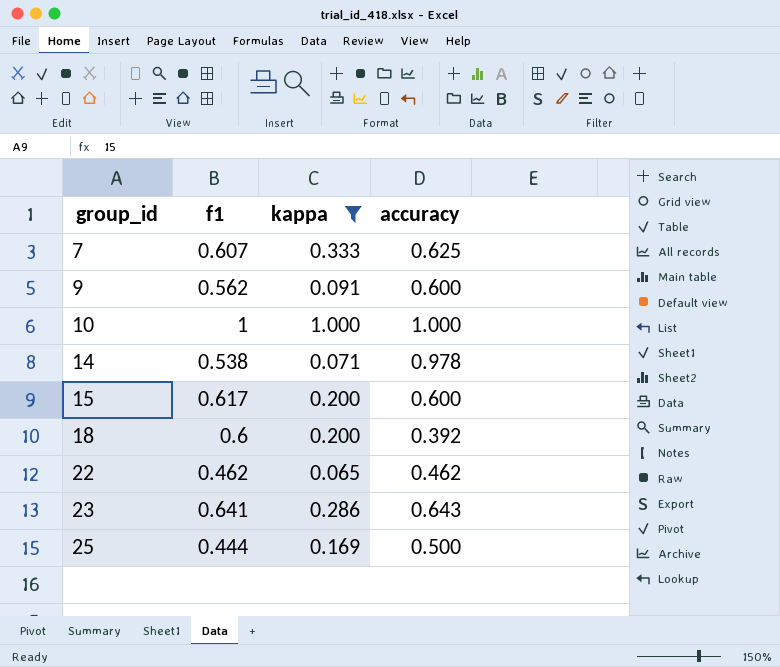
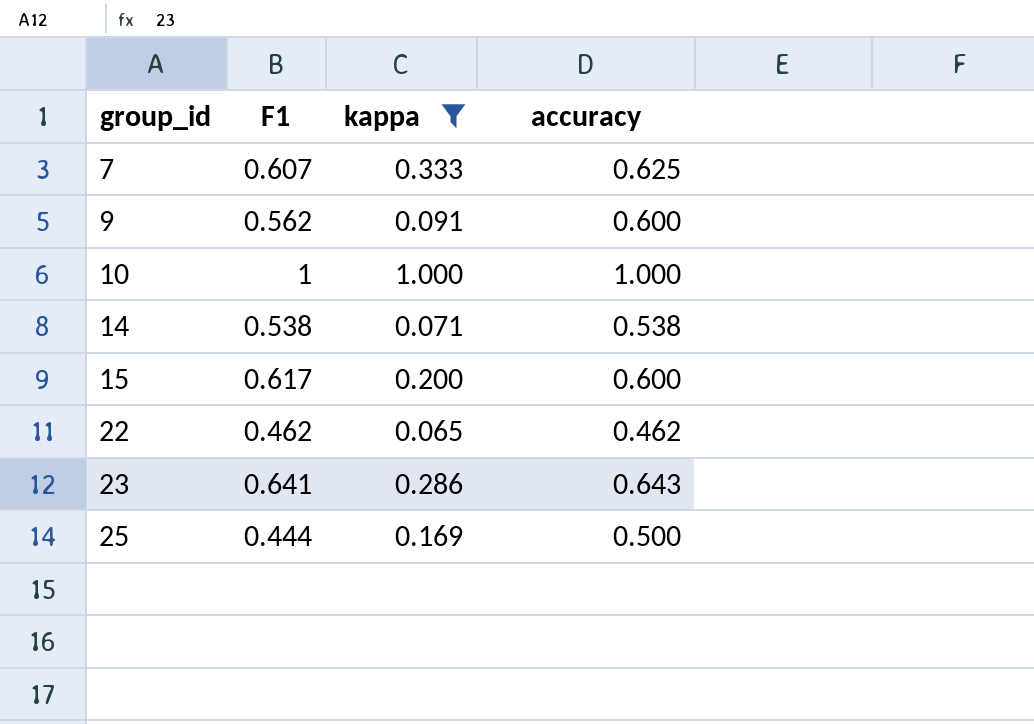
column name: f1 -> F1
row 18: 0.6 | 0.200 | 0.392 -> none
14 | accuracy: 0.978 -> 0.538

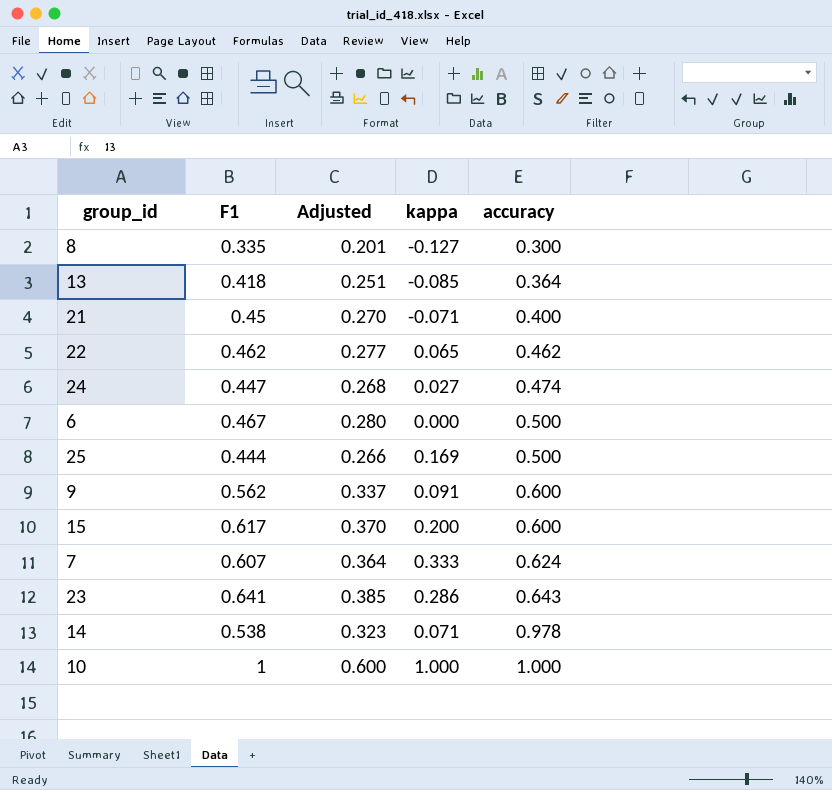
filter: kappa >= 0.065 -> none
row order: group_id ascending -> accuracy ascending
column Adjusted | formula: none -> [F1] * 0.6
7 | accuracy: 0.625 -> 0.624
14 | accuracy: 0.538 -> 0.978

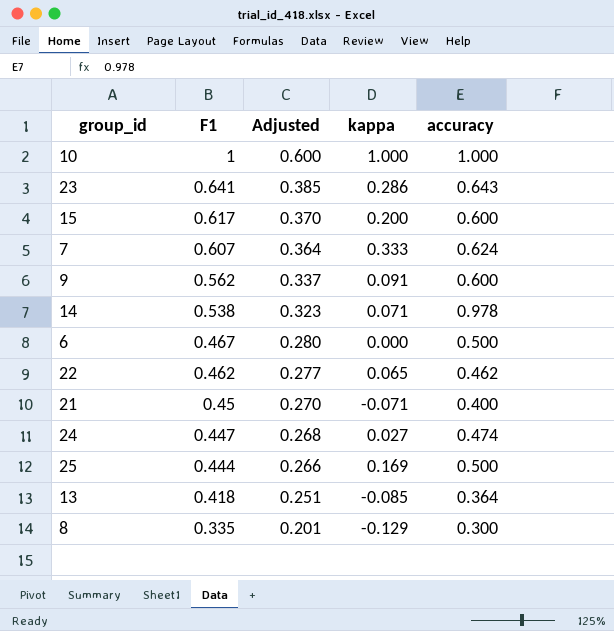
row order: accuracy ascending -> F1 descending
8 | kappa: -0.127 -> -0.129

